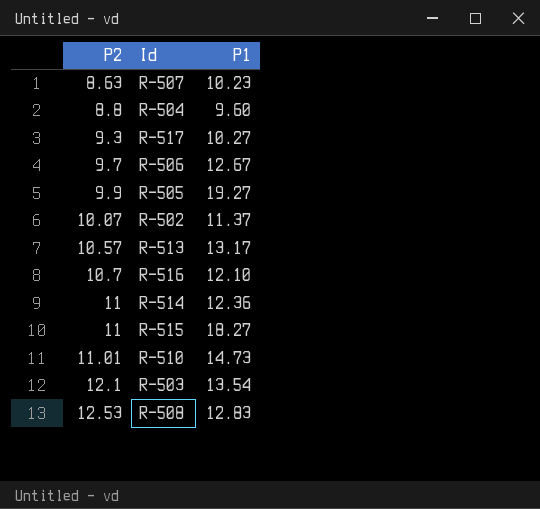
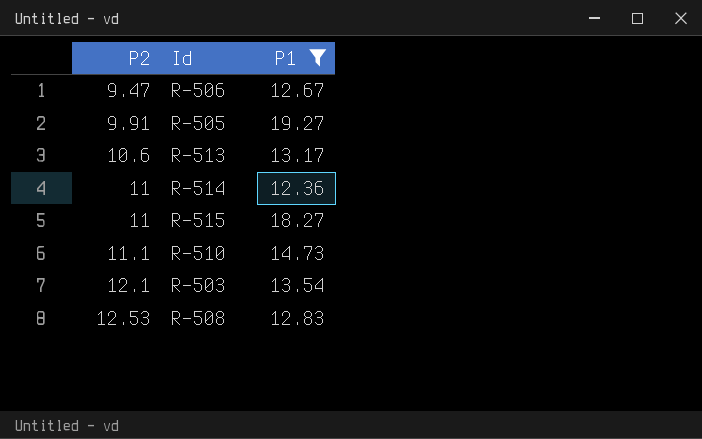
filter: none -> P1 >= 12.36
R-506 | P2: 9.7 -> 9.47
R-505 | P2: 9.9 -> 9.91
R-513 | P2: 10.57 -> 10.6
R-510 | P2: 11.01 -> 11.1

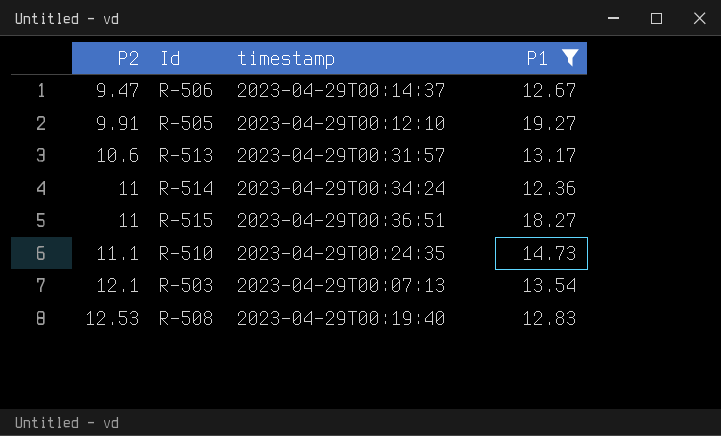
column timestamp | position: none -> 3

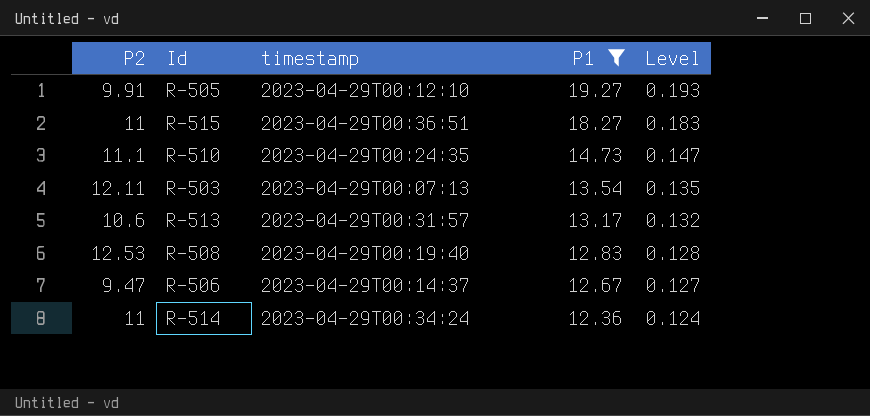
row order: P2 ascending -> P1 descending
column Level | formula: none -> [P1] * 0.01
R-503 | P2: 12.1 -> 12.11

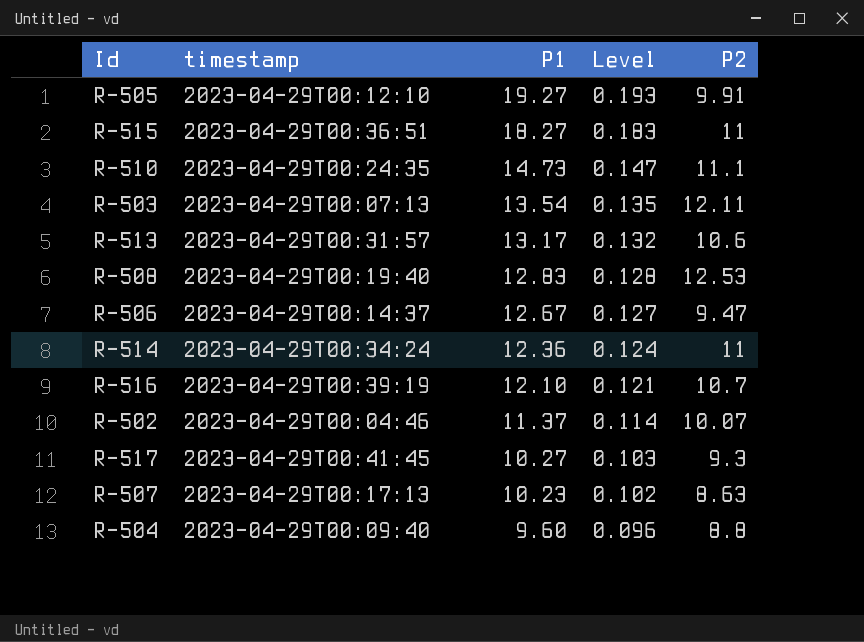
filter: P1 >= 12.36 -> none
column P2 | position: 1 -> 5

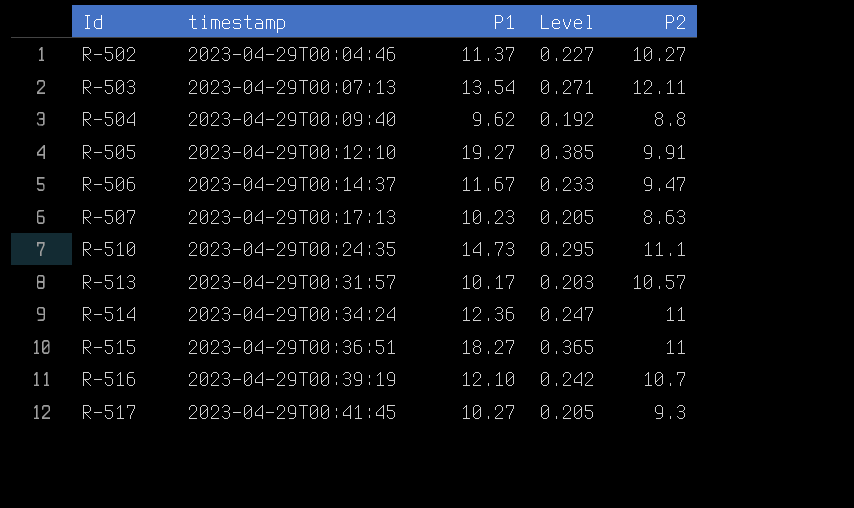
row order: P1 descending -> Id ascending
column Level | formula: [P1] * 0.01 -> [P1] * 0.02
row R-508: 2023-04-29T00:19:40 | 12.83 | 0.128 | 12.53 -> none
R-502 | P2: 10.07 -> 10.27
R-504 | P1: 9.60 -> 9.62
R-506 | P1: 12.67 -> 11.67
R-513 | P1: 13.17 -> 10.17
R-513 | P2: 10.6 -> 10.57

